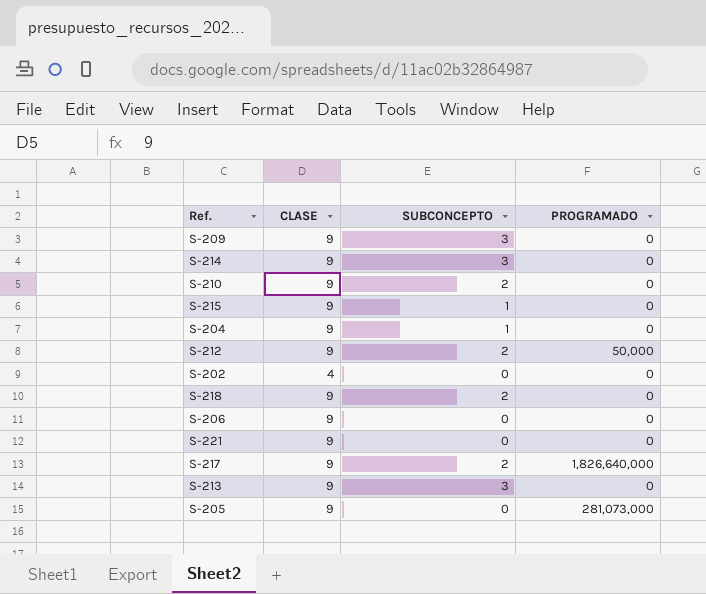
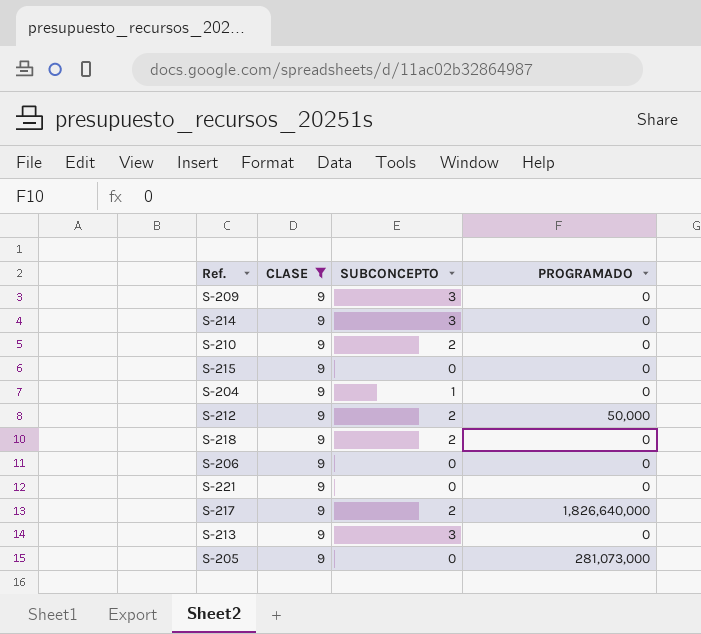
filter: none -> CLASE = 9
S-215 | SUBCONCEPTO: 1 -> 0

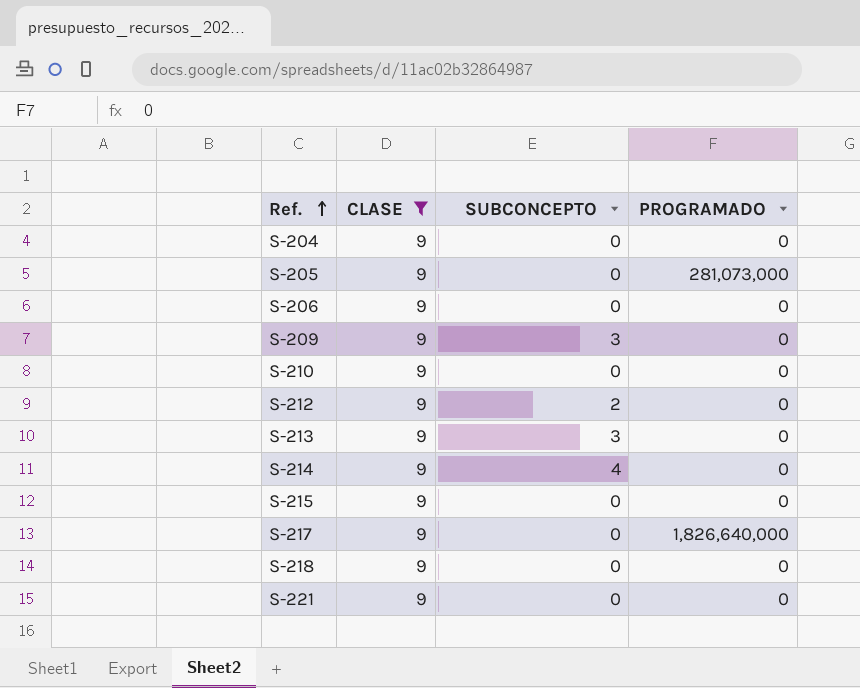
row order: none -> Ref. ascending
S-204 | SUBCONCEPTO: 1 -> 0
S-210 | SUBCONCEPTO: 2 -> 0
S-212 | PROGRAMADO: 50,000 -> 0
S-214 | SUBCONCEPTO: 3 -> 4
S-217 | SUBCONCEPTO: 2 -> 0
S-218 | SUBCONCEPTO: 2 -> 0

